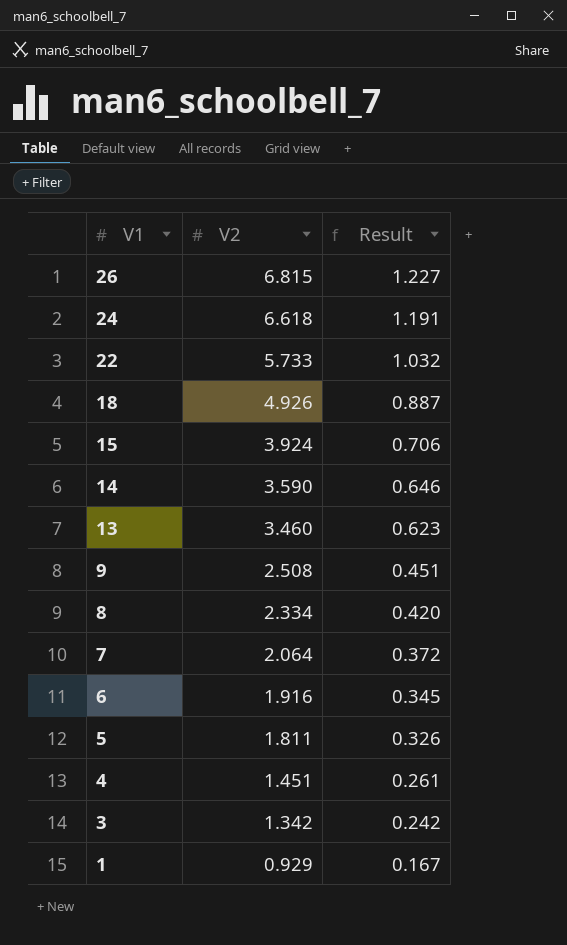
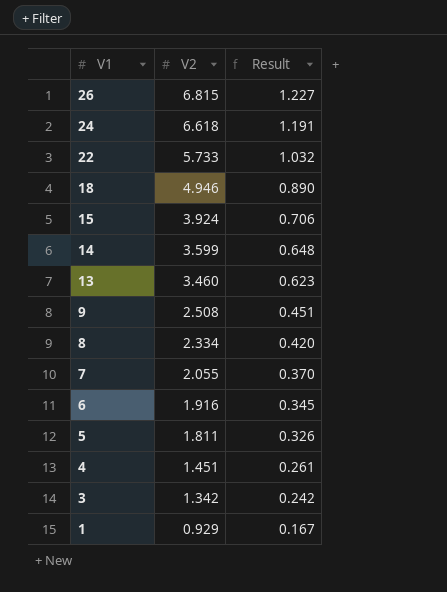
18 | V2: 4.926 -> 4.946
18 | Result: 0.887 -> 0.890
14 | V2: 3.590 -> 3.599
14 | Result: 0.646 -> 0.648
7 | V2: 2.064 -> 2.055
7 | Result: 0.372 -> 0.370

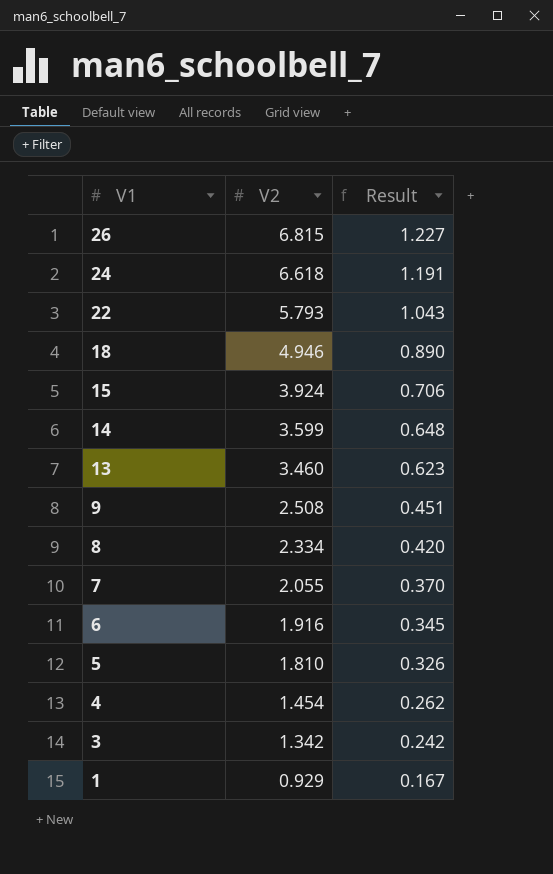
22 | V2: 5.733 -> 5.793
22 | Result: 1.032 -> 1.043
5 | V2: 1.811 -> 1.810
4 | V2: 1.451 -> 1.454
4 | Result: 0.261 -> 0.262

